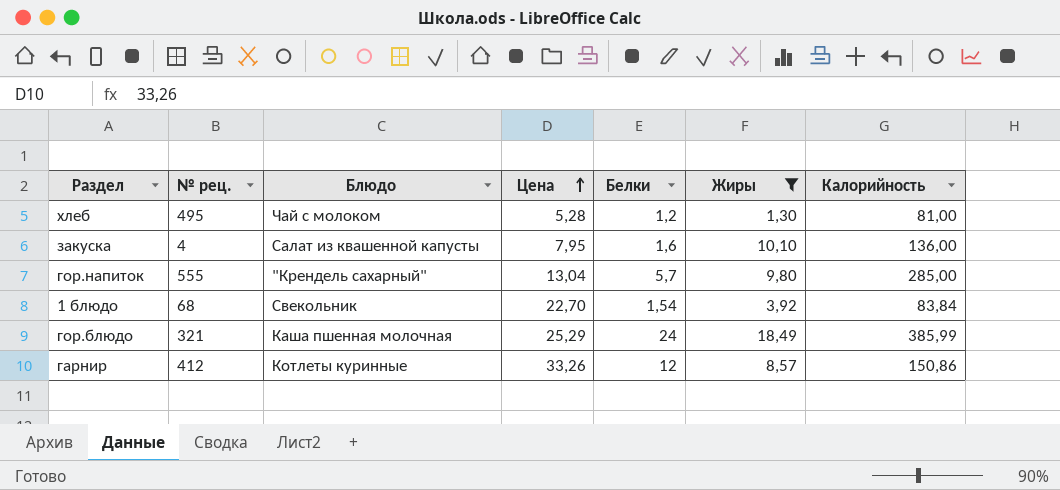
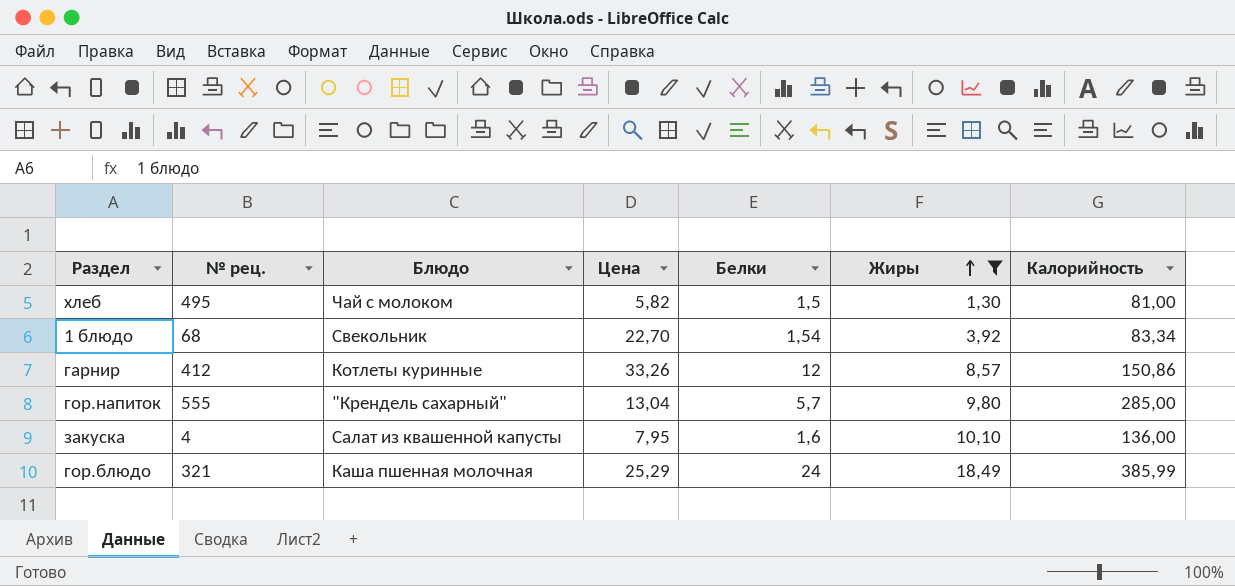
row order: Цена ascending -> Жиры ascending
хлеб | Цена: 5,28 -> 5,82
хлеб | Белки: 1,2 -> 1,5
1 блюдо | Калорийность: 83,84 -> 83,34

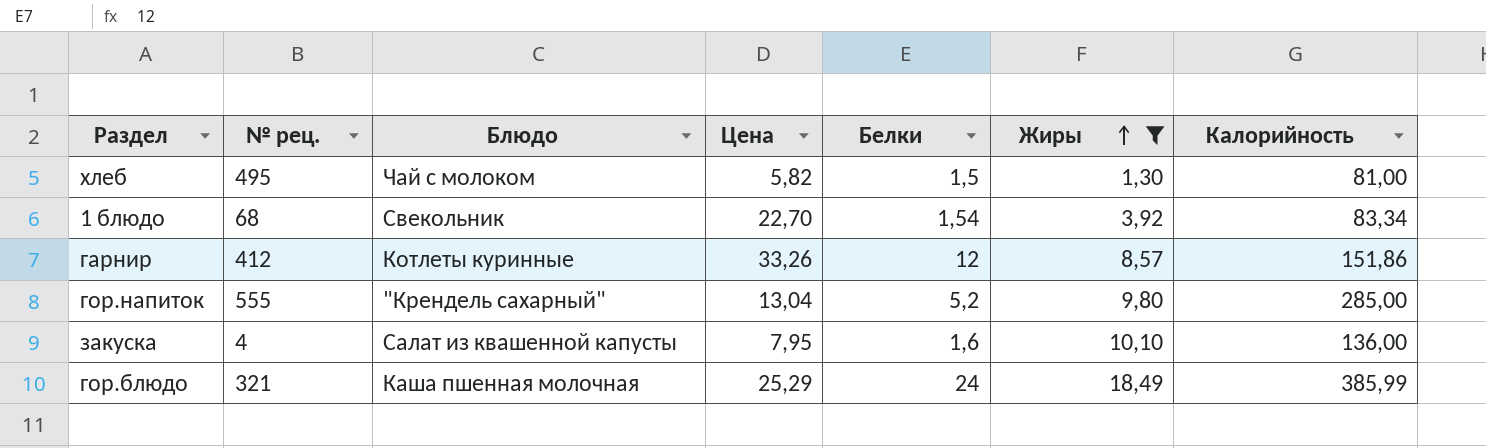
гарнир | Калорийность: 150,86 -> 151,86
гор.напиток | Белки: 5,7 -> 5,2

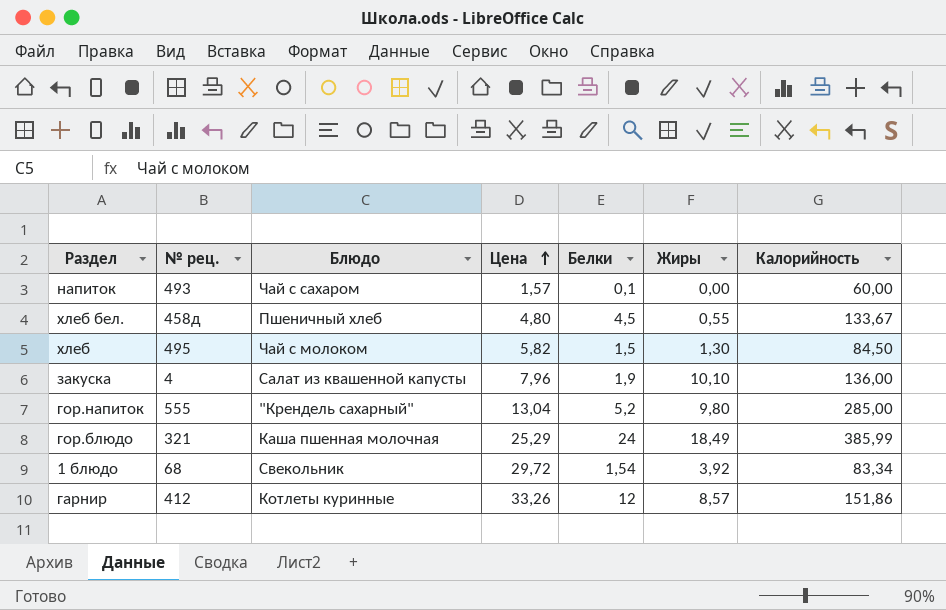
filter: Жиры >= 1,30 -> none
row order: Жиры ascending -> Цена ascending
хлеб | Калорийность: 81,00 -> 84,50
закуска | Цена: 7,95 -> 7,96
закуска | Белки: 1,6 -> 1,9
1 блюдо | Цена: 22,70 -> 29,72

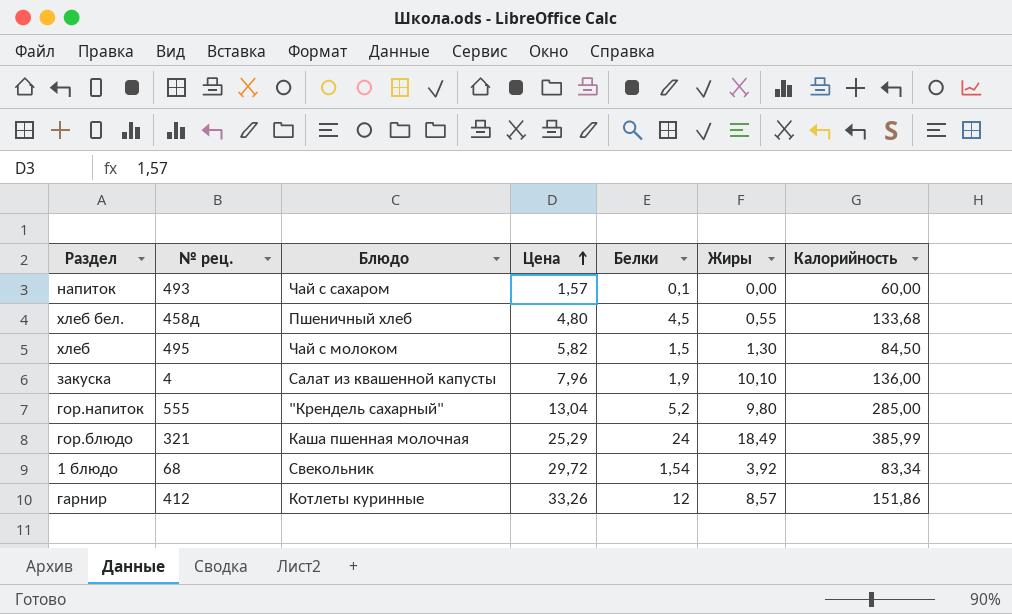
хлеб бел. | Калорийность: 133,67 -> 133,68

